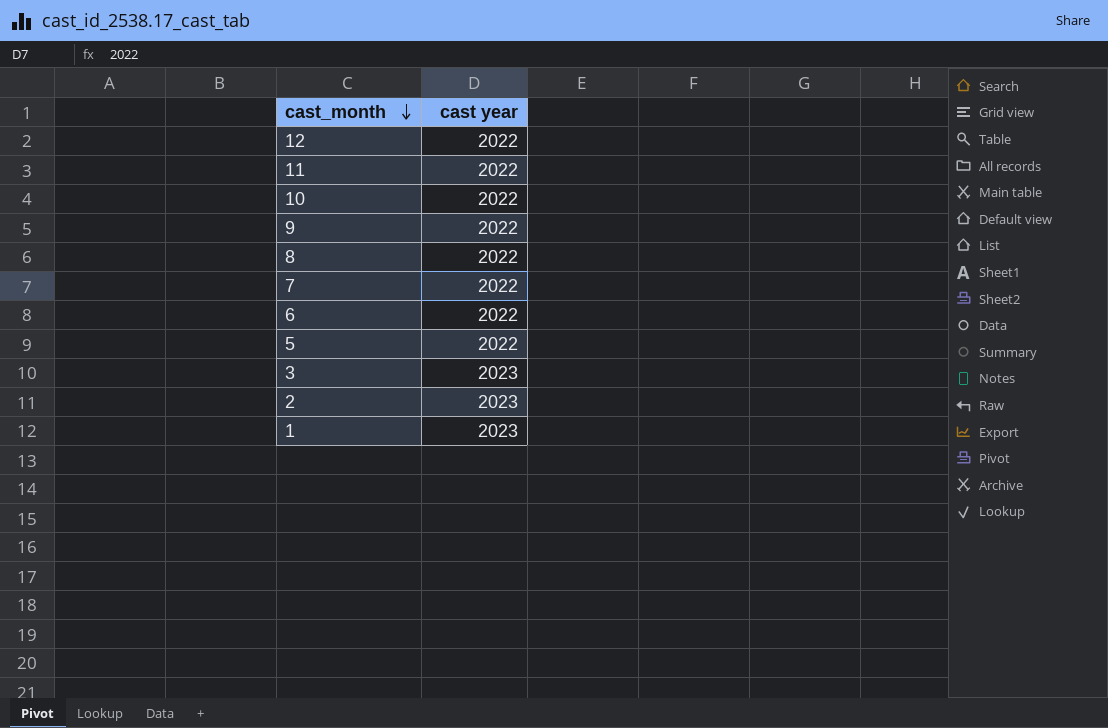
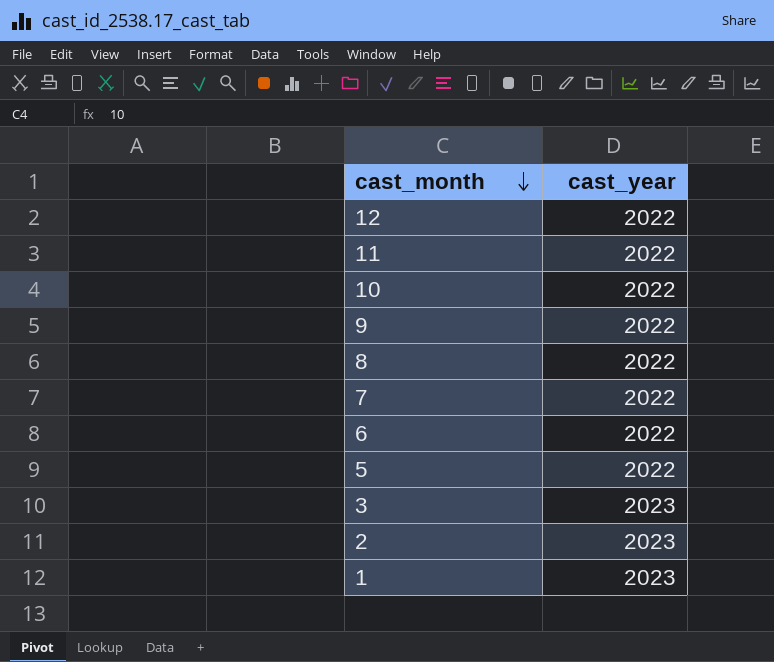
column name: cast year -> cast_year

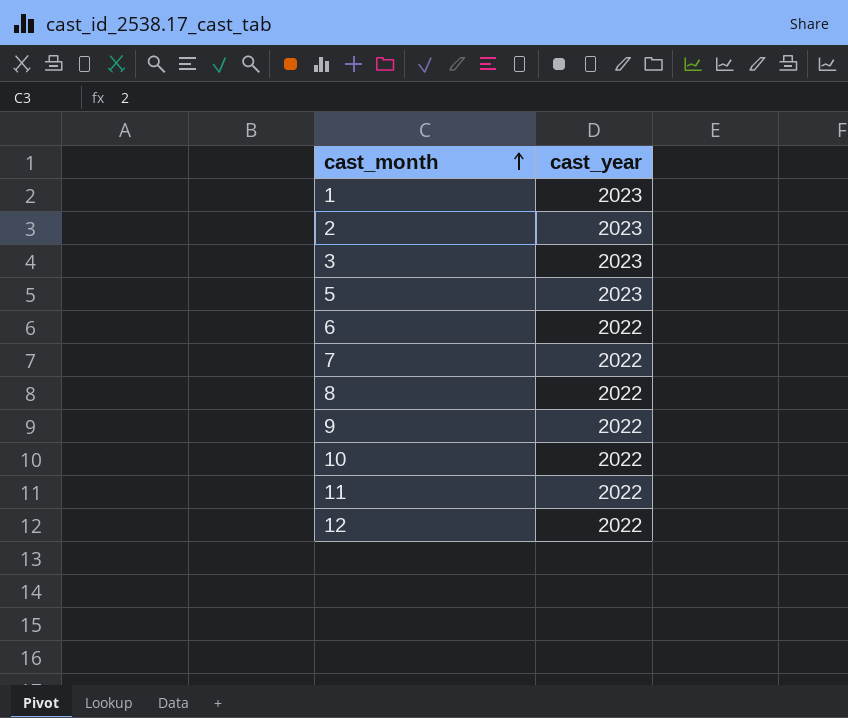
row order: cast_month descending -> cast_month ascending
5 | cast_year: 2022 -> 2023

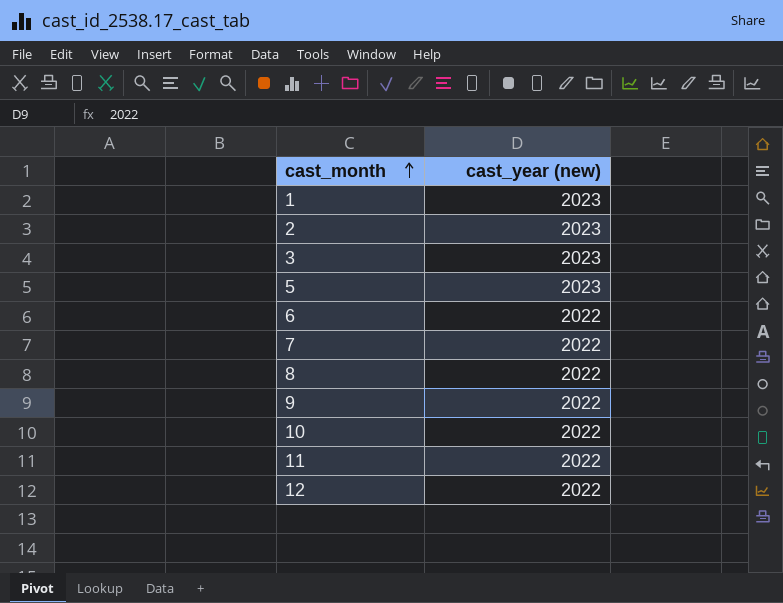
column name: cast_year -> cast_year (new)

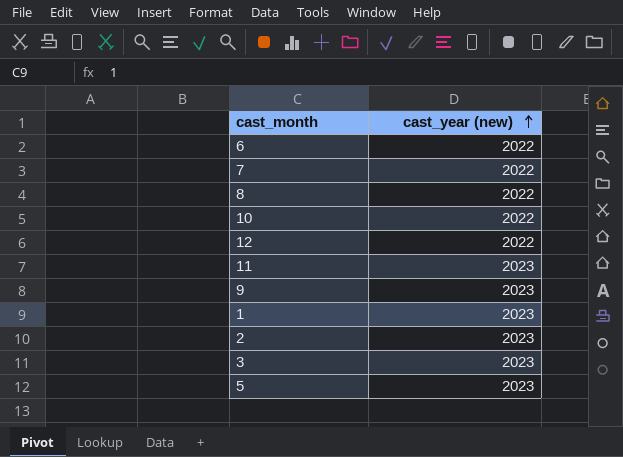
row order: cast_month ascending -> cast_year (new) ascending
11 | cast_year (new): 2022 -> 2023
9 | cast_year (new): 2022 -> 2023

